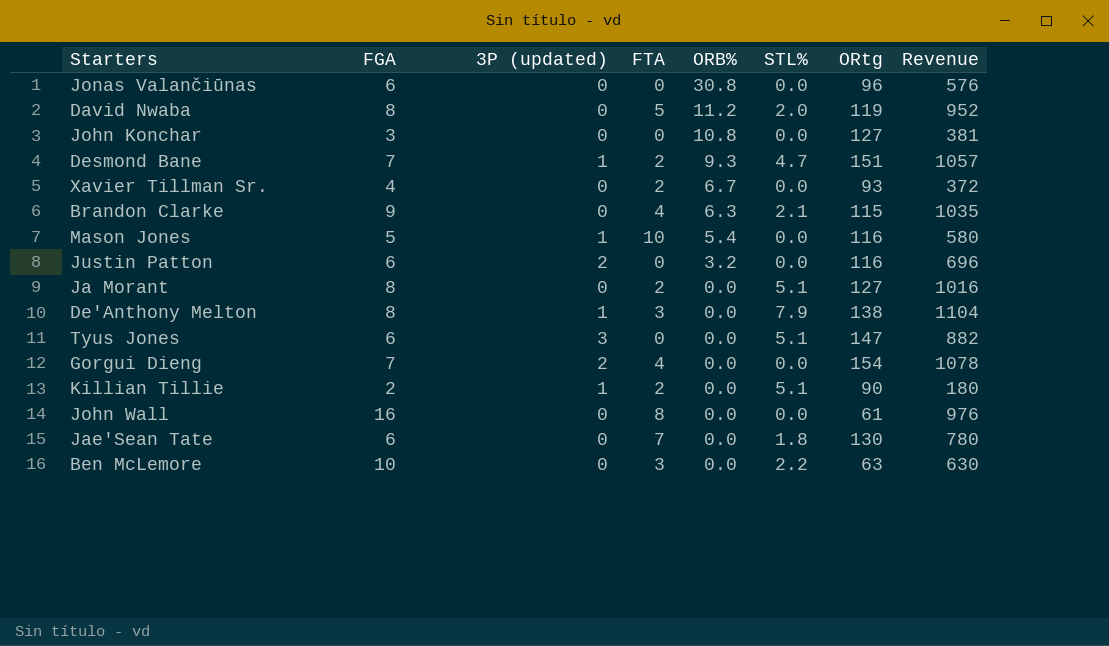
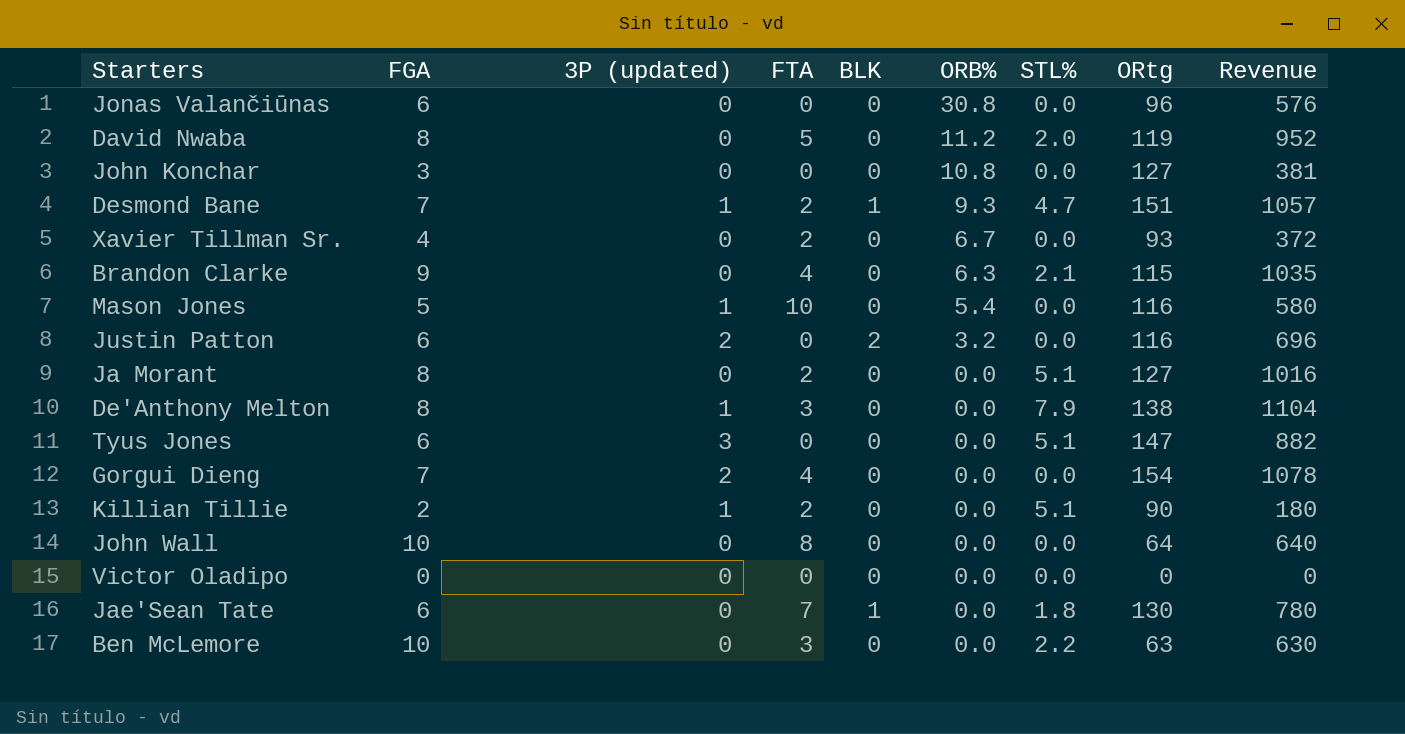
column BLK | position: none -> 5
John Wall | FGA: 16 -> 10
John Wall | ORtg: 61 -> 64
John Wall | Revenue: 976 -> 640
row Victor Oladipo: none -> 0 | 0 | 0 | 0 | 0.0 | 0.0 | 0 | 0

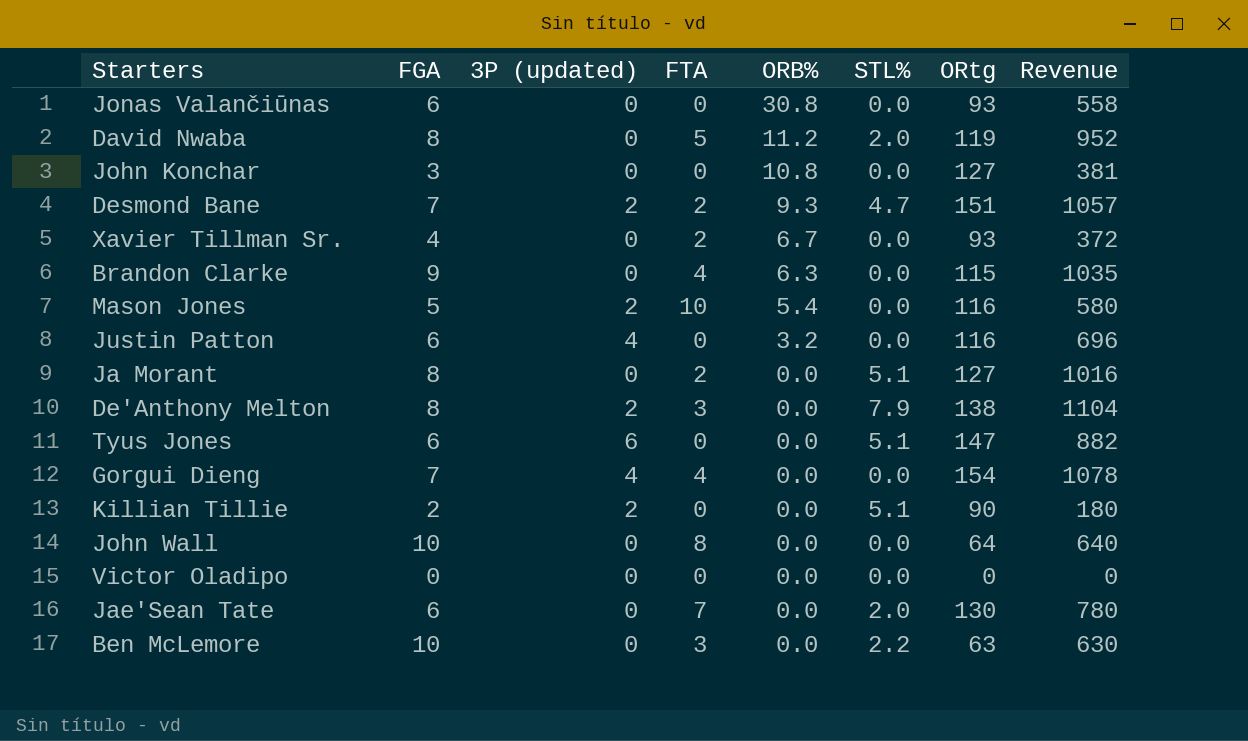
column BLK | position: 5 -> none
Jonas Valančiūnas | ORtg: 96 -> 93
Jonas Valančiūnas | Revenue: 576 -> 558
Desmond Bane | 3P (updated): 1 -> 2
Brandon Clarke | STL%: 2.1 -> 0.0
Mason Jones | 3P (updated): 1 -> 2
Justin Patton | 3P (updated): 2 -> 4
De'Anthony Melton | 3P (updated): 1 -> 2
Tyus Jones | 3P (updated): 3 -> 6
Gorgui Dieng | 3P (updated): 2 -> 4
Killian Tillie | 3P (updated): 1 -> 2
Killian Tillie | FTA: 2 -> 0
Jae'Sean Tate | STL%: 1.8 -> 2.0

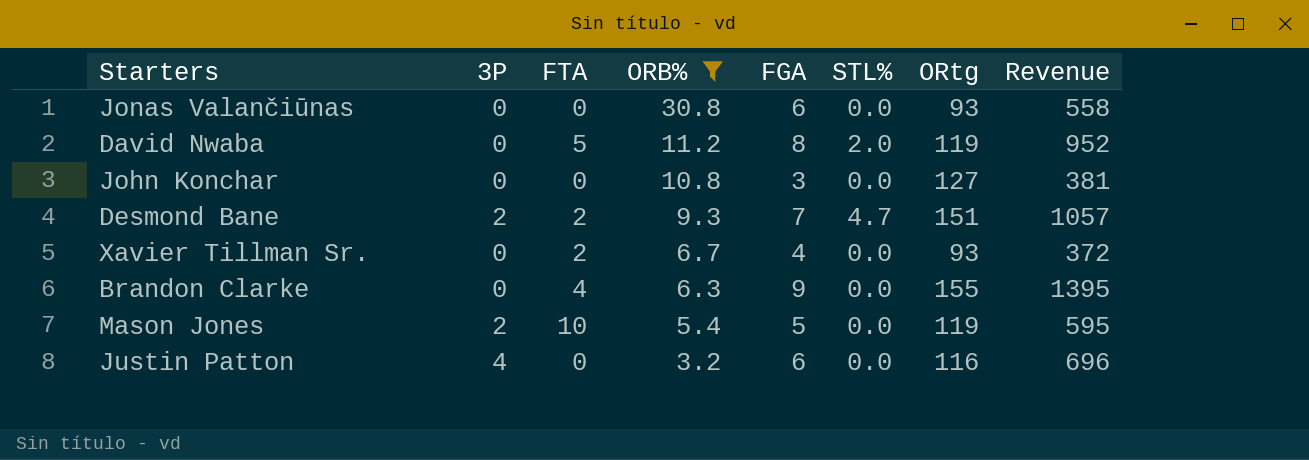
filter: none -> ORB% != 0.0
column name: 3P (updated) -> 3P
column FGA | position: 2 -> 5
Brandon Clarke | ORtg: 115 -> 155
Brandon Clarke | Revenue: 1035 -> 1395
Mason Jones | ORtg: 116 -> 119
Mason Jones | Revenue: 580 -> 595

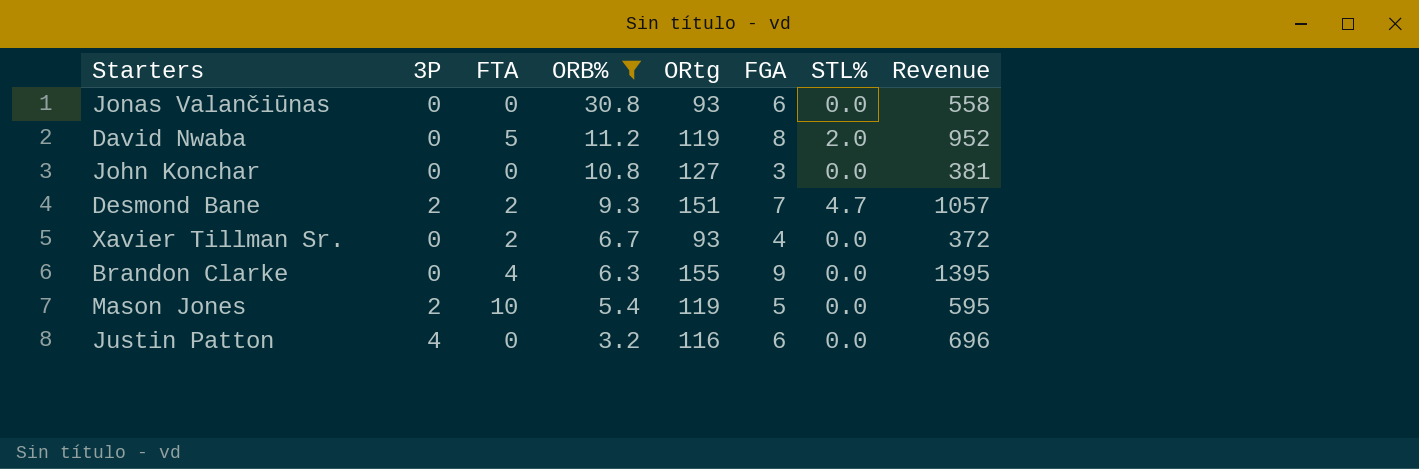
column ORtg | position: 7 -> 5

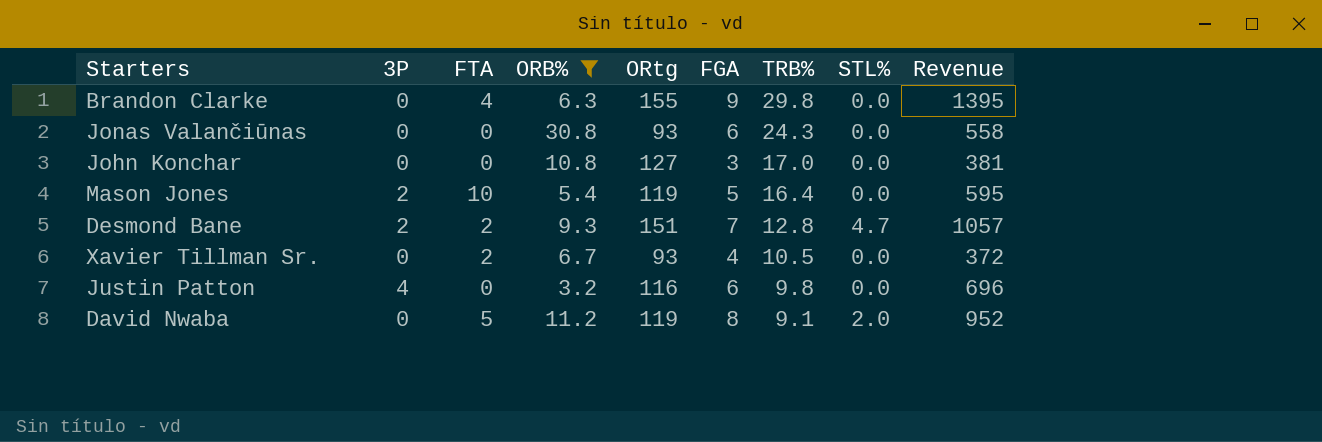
row order: ORB% descending -> TRB% descending
column TRB% | position: none -> 7

